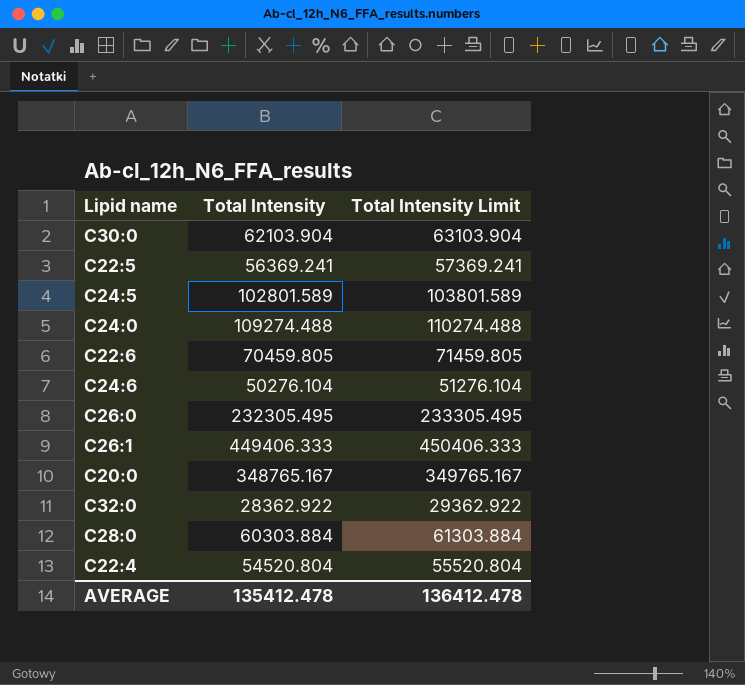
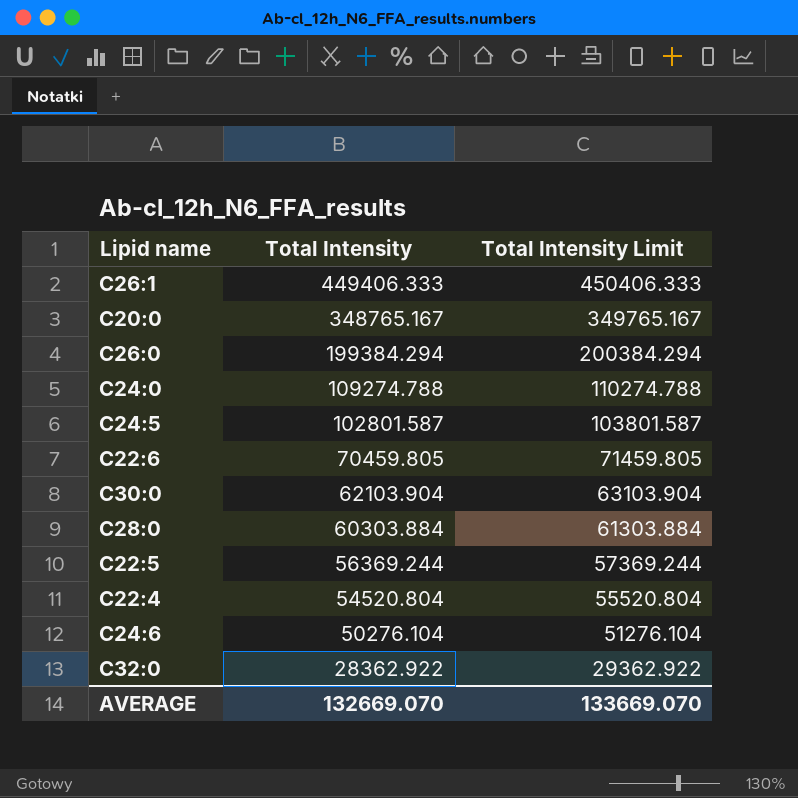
row order: none -> Total Intensity descending
C26:0 | Total Intensity: 232305.495 -> 199384.294
C26:0 | Total Intensity Limit: 233305.495 -> 200384.294
C24:0 | Total Intensity: 109274.488 -> 109274.788
C24:0 | Total Intensity Limit: 110274.488 -> 110274.788
C24:5 | Total Intensity: 102801.589 -> 102801.587
C24:5 | Total Intensity Limit: 103801.589 -> 103801.587
C22:5 | Total Intensity: 56369.241 -> 56369.244
C22:5 | Total Intensity Limit: 57369.241 -> 57369.244
AVERAGE | Total Intensity: 135412.478 -> 132669.070
AVERAGE | Total Intensity Limit: 136412.478 -> 133669.070

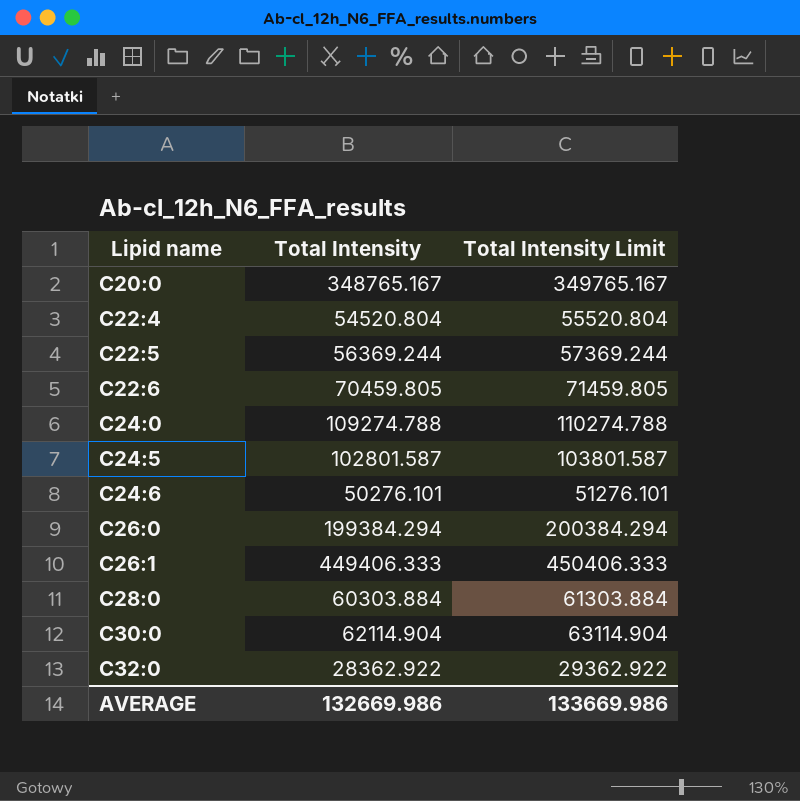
row order: Total Intensity descending -> Lipid name ascending
C24:6 | Total Intensity: 50276.104 -> 50276.101
C24:6 | Total Intensity Limit: 51276.104 -> 51276.101
C30:0 | Total Intensity: 62103.904 -> 62114.904
C30:0 | Total Intensity Limit: 63103.904 -> 63114.904
AVERAGE | Total Intensity: 132669.070 -> 132669.986
AVERAGE | Total Intensity Limit: 133669.070 -> 133669.986

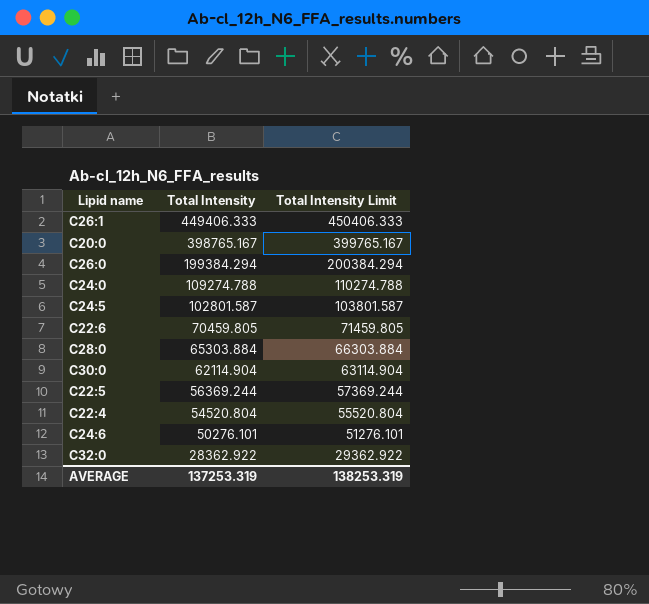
row order: Lipid name ascending -> Total Intensity descending
C20:0 | Total Intensity: 348765.167 -> 398765.167
C20:0 | Total Intensity Limit: 349765.167 -> 399765.167
C28:0 | Total Intensity: 60303.884 -> 65303.884
C28:0 | Total Intensity Limit: 61303.884 -> 66303.884
AVERAGE | Total Intensity: 132669.986 -> 137253.319
AVERAGE | Total Intensity Limit: 133669.986 -> 138253.319

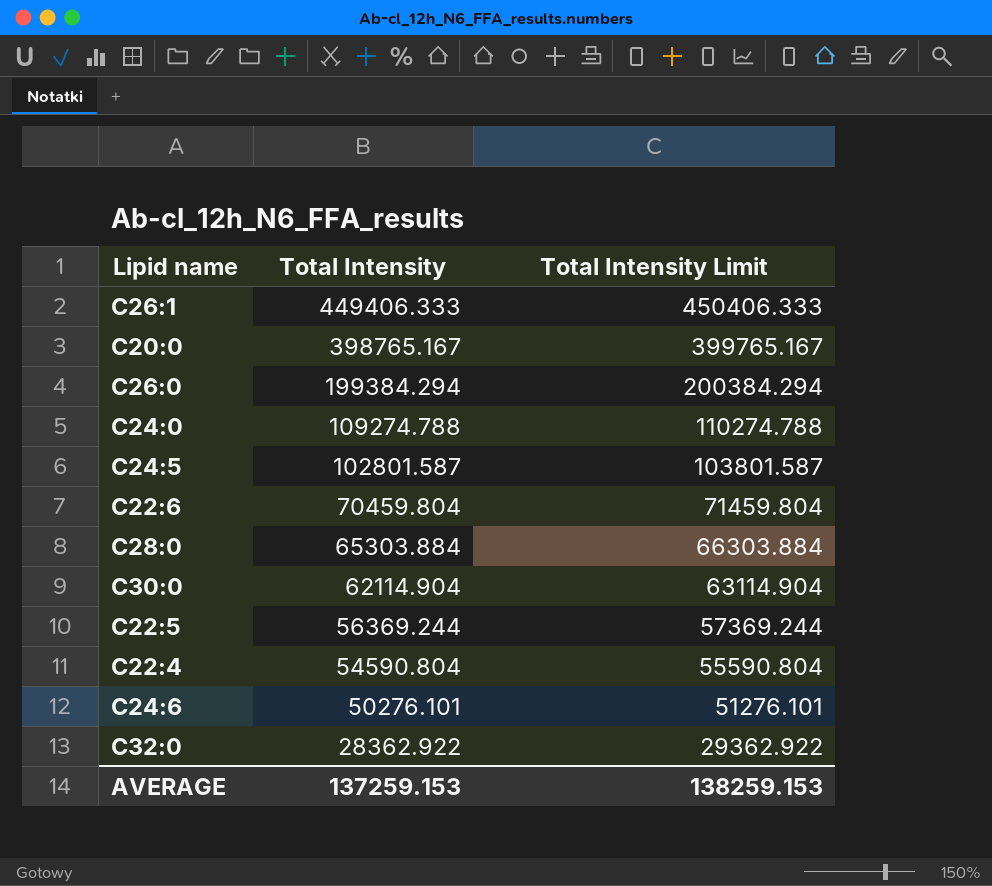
C22:6 | Total Intensity: 70459.805 -> 70459.804
C22:6 | Total Intensity Limit: 71459.805 -> 71459.804
C22:4 | Total Intensity: 54520.804 -> 54590.804
C22:4 | Total Intensity Limit: 55520.804 -> 55590.804
AVERAGE | Total Intensity: 137253.319 -> 137259.153
AVERAGE | Total Intensity Limit: 138253.319 -> 138259.153

